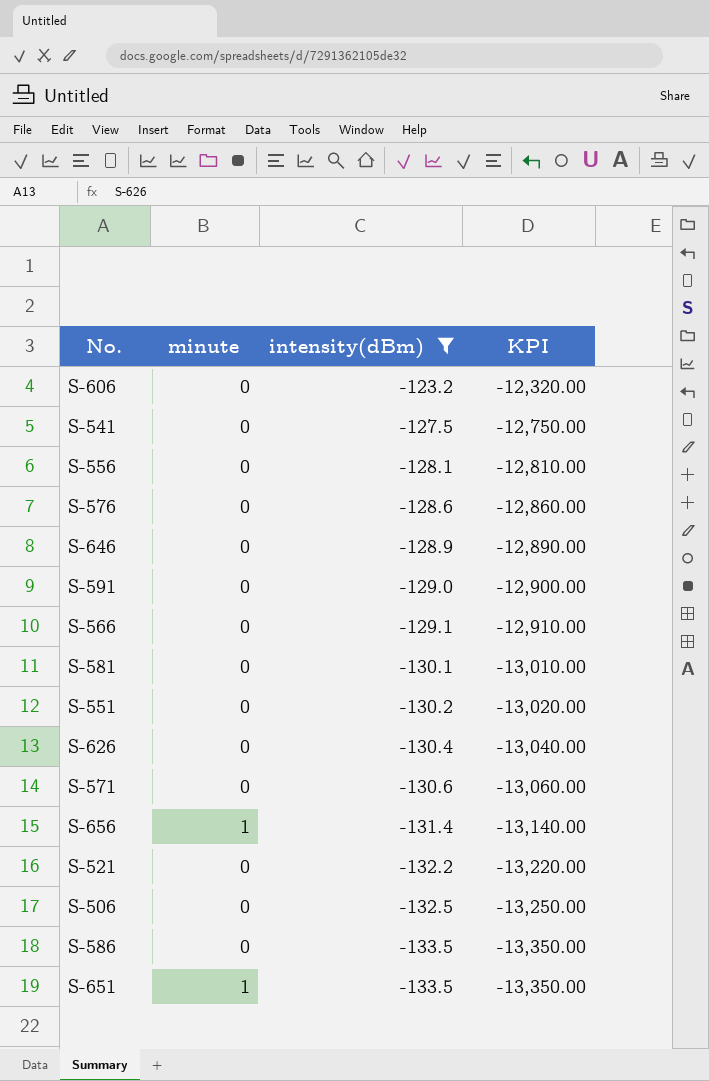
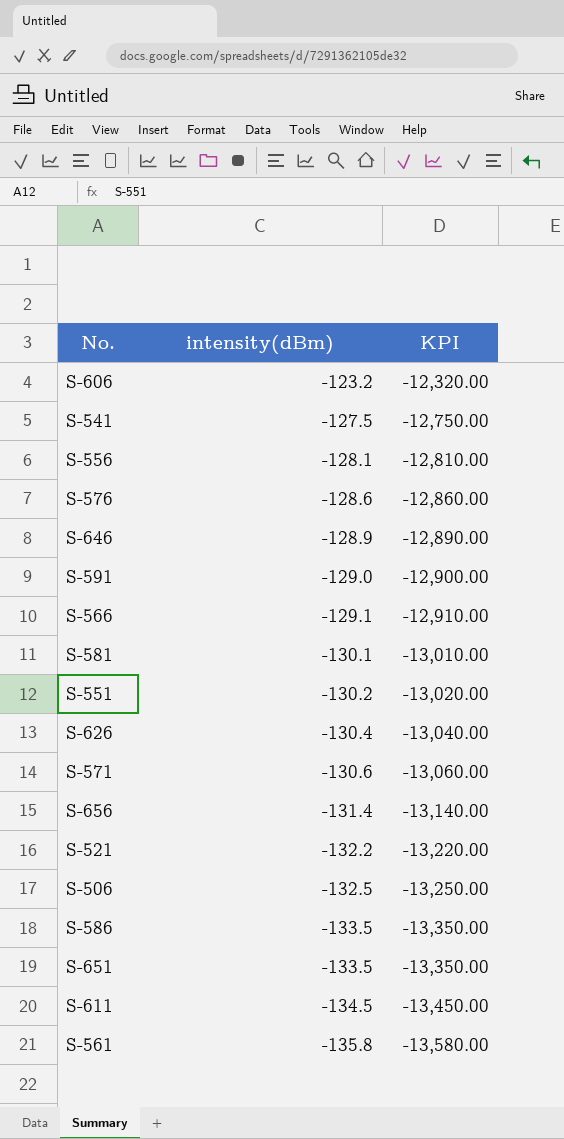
filter: intensity(dBm) >= -133.5 -> none
column minute | position: 2 -> none

